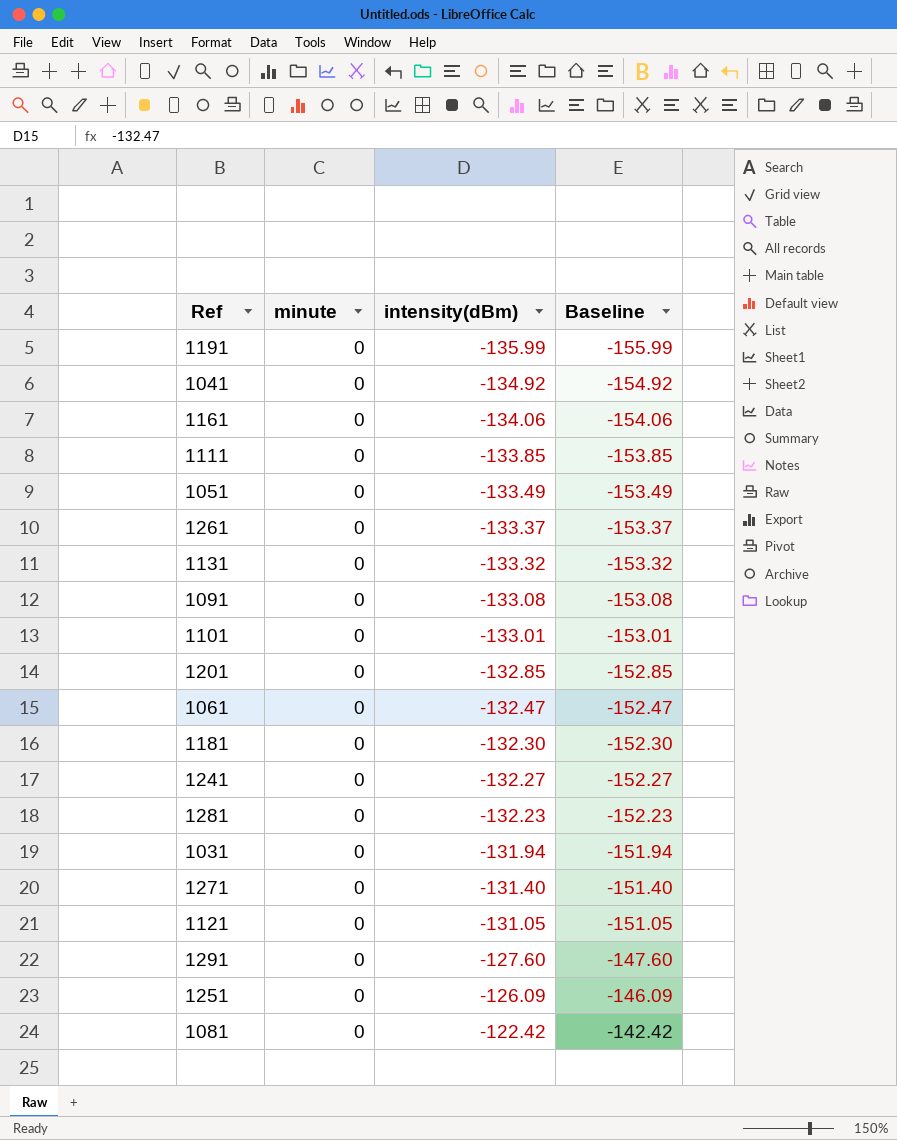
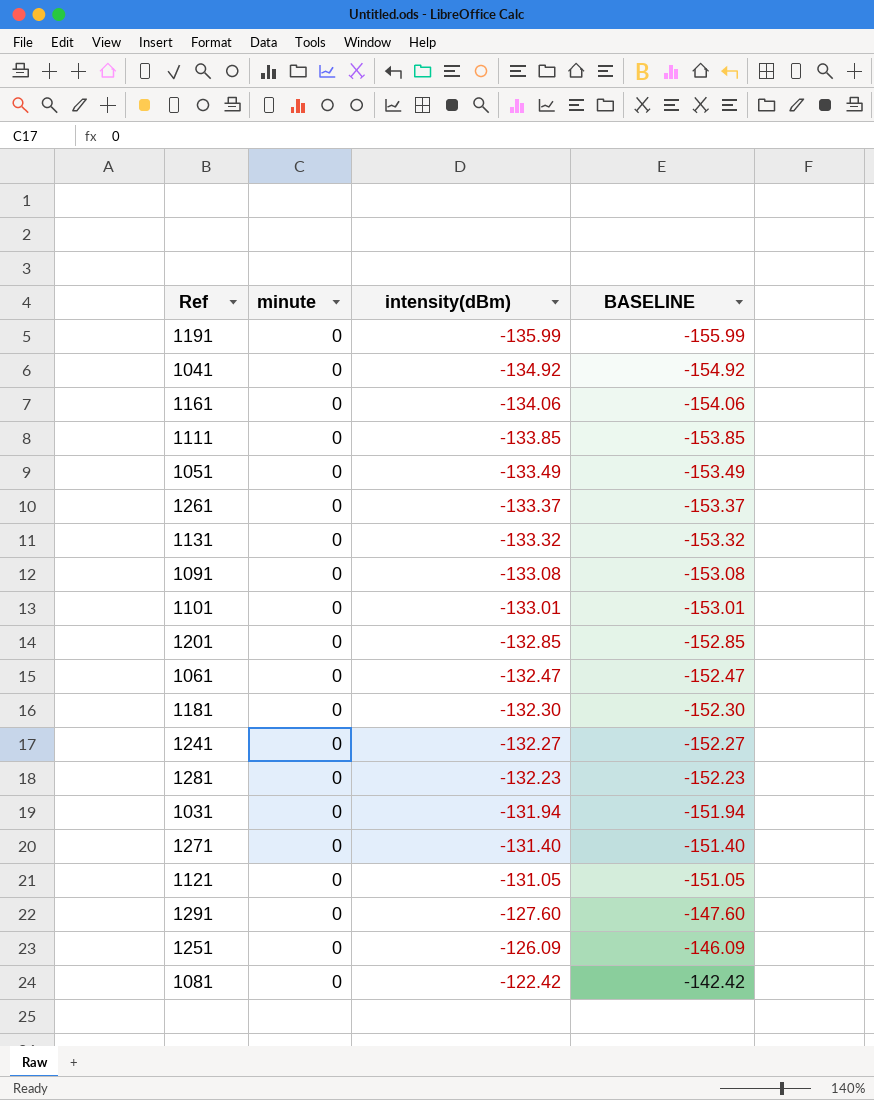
column name: Baseline -> BASELINE

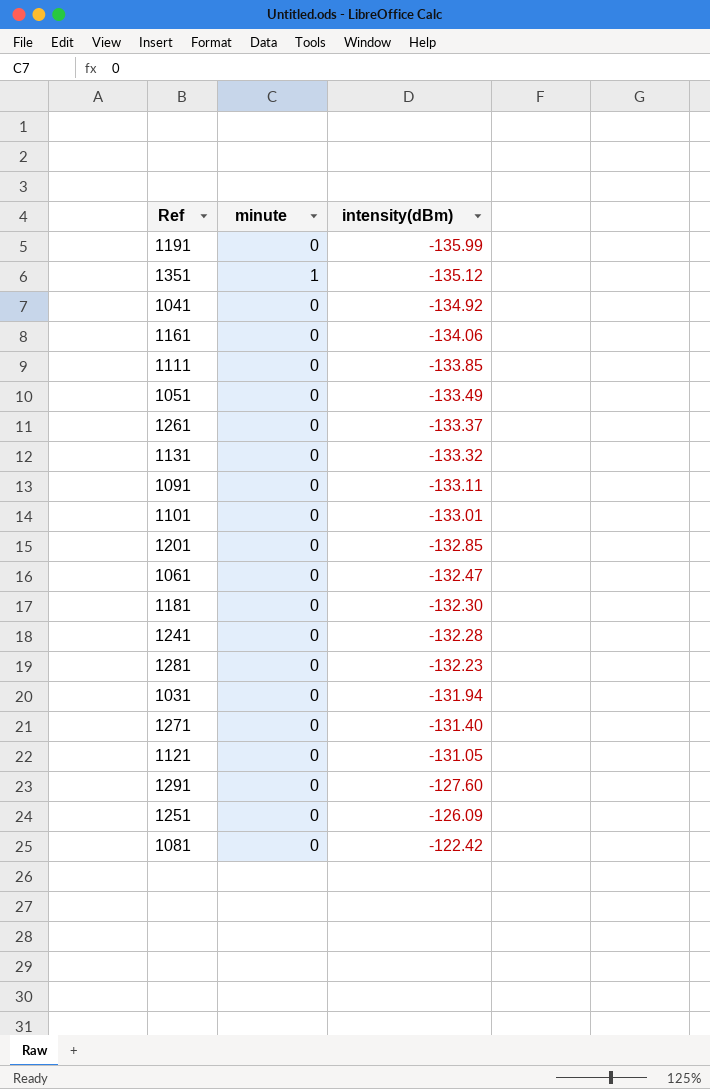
column BASELINE | formula: [intensity(dBm)] - 20 -> none
row 1351: none -> 1 | -135.12
1091 | intensity(dBm): -133.08 -> -133.11
1241 | intensity(dBm): -132.27 -> -132.28

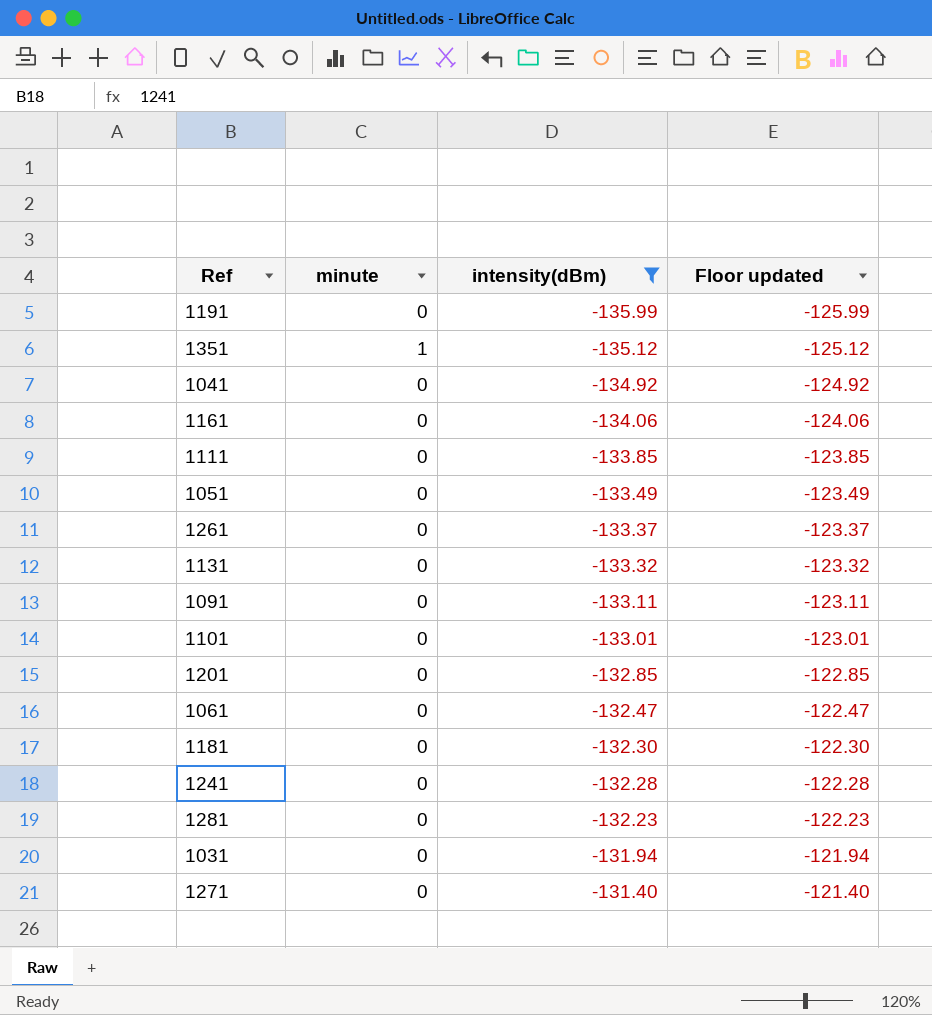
filter: none -> intensity(dBm) <= -131.40
column Floor updated | formula: none -> [intensity(dBm)] + 10

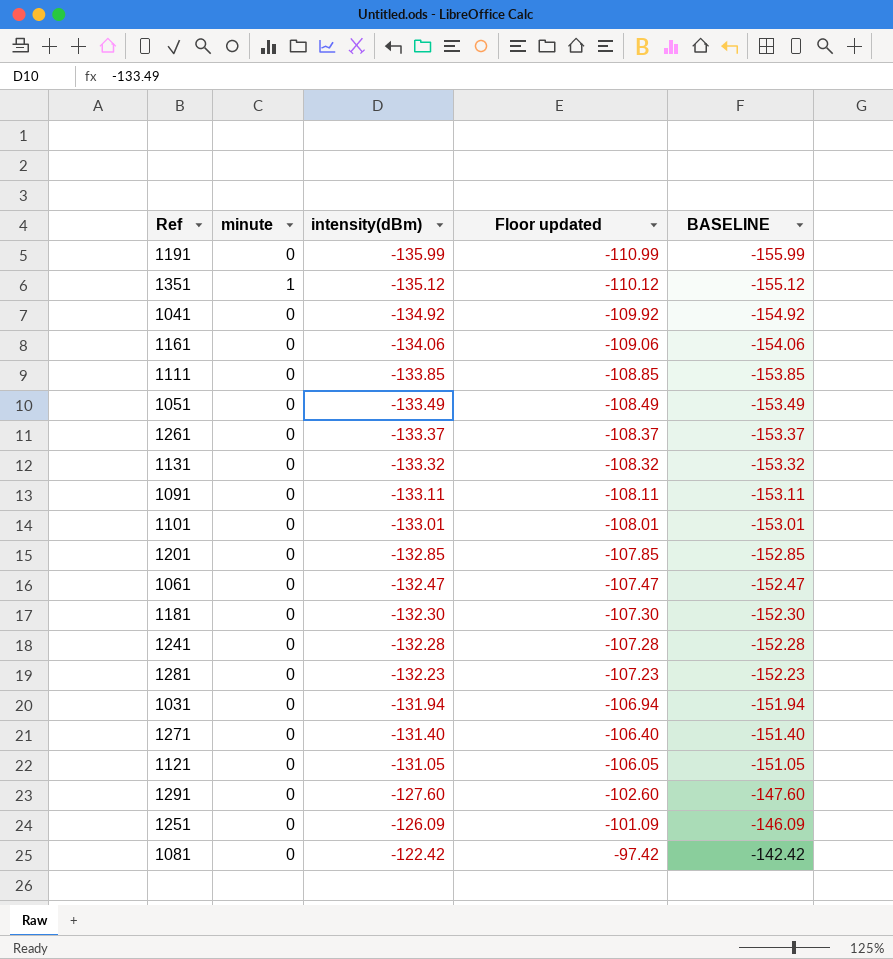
filter: intensity(dBm) <= -131.40 -> none
column Floor updated | formula: [intensity(dBm)] + 10 -> [intensity(dBm)] + 25
column BASELINE | formula: none -> [intensity(dBm)] - 20

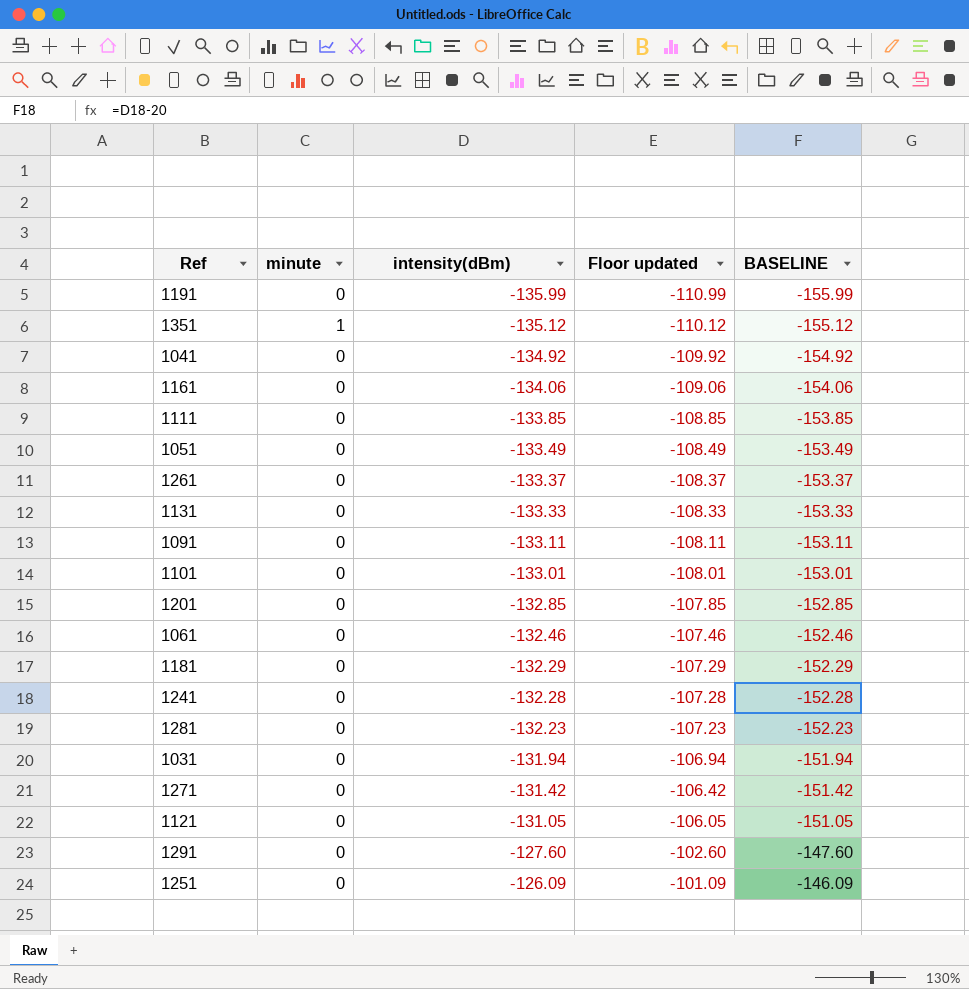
row 1081: 0 | -122.42 | -97.42 | -142.42 -> none
1131 | intensity(dBm): -133.32 -> -133.33
1131 | Floor updated: -108.32 -> -108.33
1131 | BASELINE: -153.32 -> -153.33
1061 | intensity(dBm): -132.47 -> -132.46
1061 | Floor updated: -107.47 -> -107.46
1061 | BASELINE: -152.47 -> -152.46
1181 | intensity(dBm): -132.30 -> -132.29
1181 | Floor updated: -107.30 -> -107.29
1181 | BASELINE: -152.30 -> -152.29
1271 | intensity(dBm): -131.40 -> -131.42
1271 | Floor updated: -106.40 -> -106.42
1271 | BASELINE: -151.40 -> -151.42

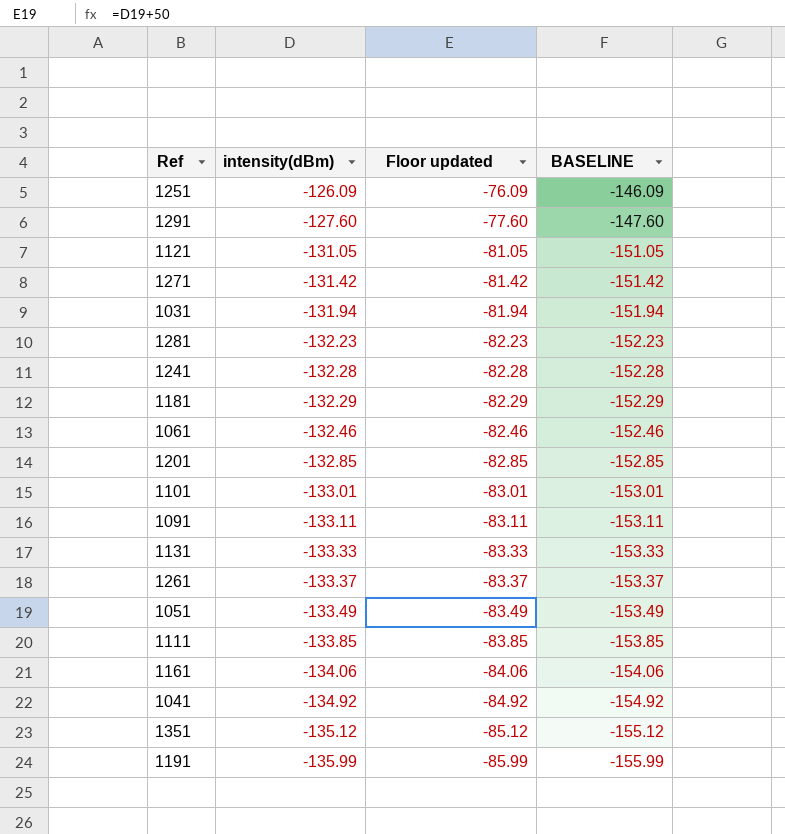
row order: intensity(dBm) ascending -> intensity(dBm) descending
column minute | position: 2 -> none
column Floor updated | formula: [intensity(dBm)] + 25 -> [intensity(dBm)] + 50

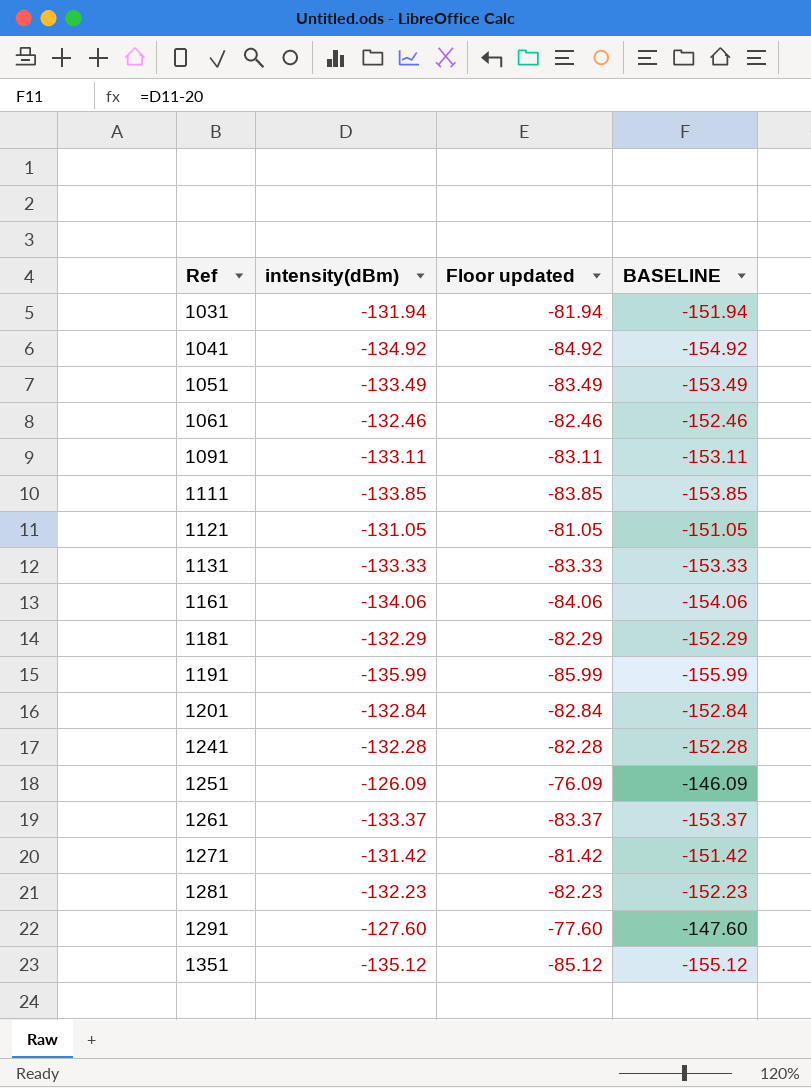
row order: intensity(dBm) descending -> Ref ascending
row 1101: -133.01 | -83.01 | -153.01 -> none
1201 | intensity(dBm): -132.85 -> -132.84
1201 | Floor updated: -82.85 -> -82.84
1201 | BASELINE: -152.85 -> -152.84

